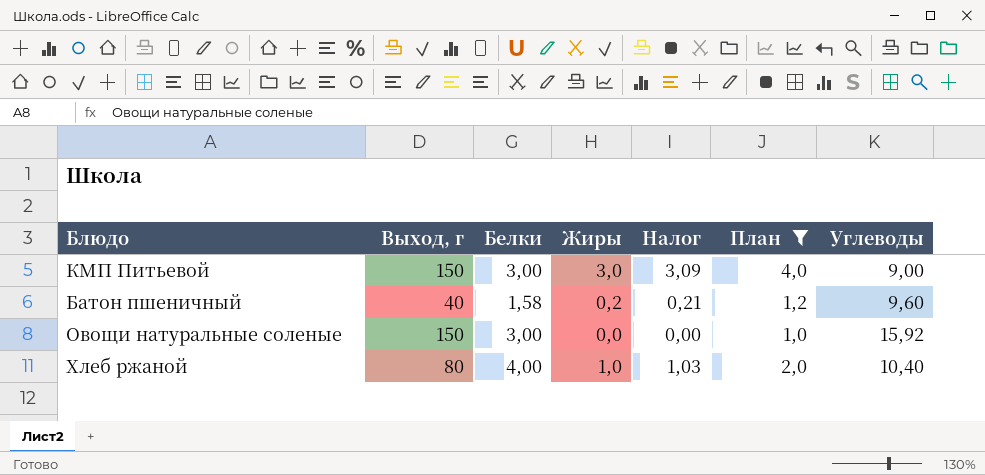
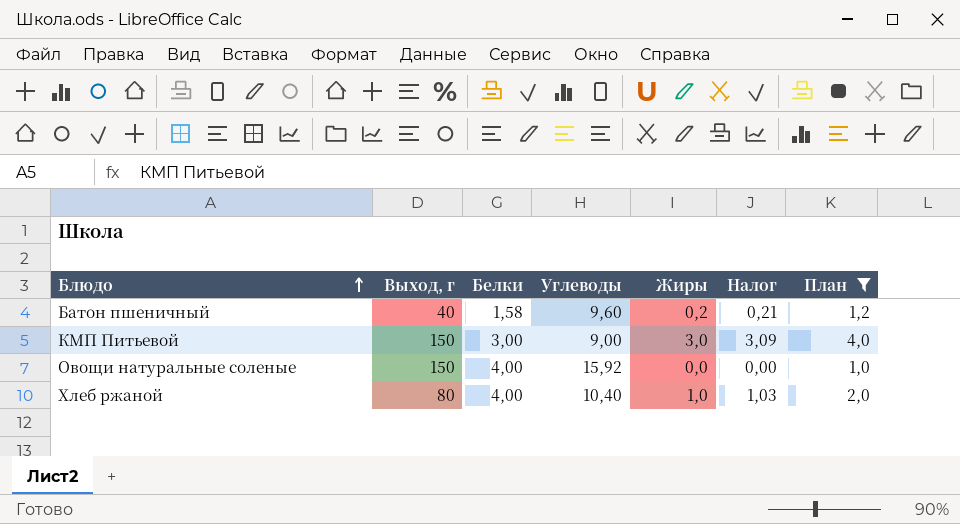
row order: none -> Блюдо ascending
column Углеводы | position: 7 -> 4
Овощи натуральные соленые | Белки: 3,00 -> 4,00

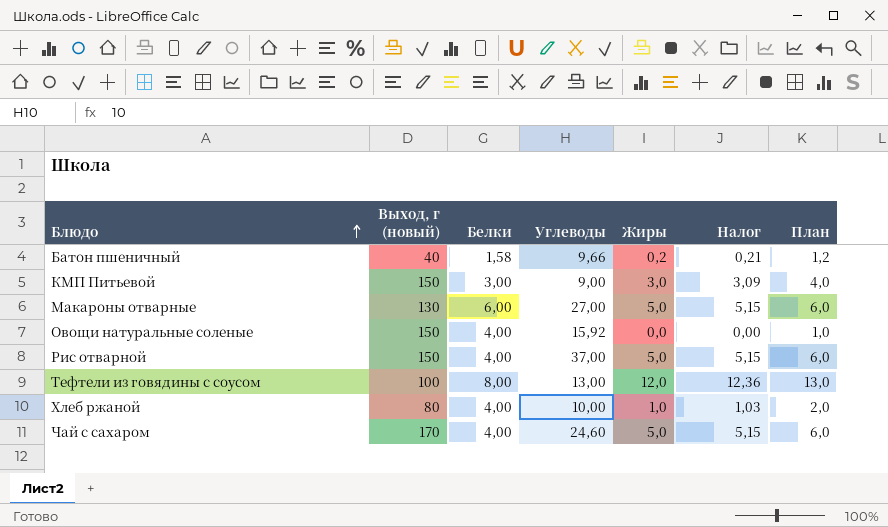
filter: План <= 4,0 -> none
column name: Выход, г -> Выход, г (новый)
Батон пшеничный | Углеводы: 9,60 -> 9,66
Хлеб ржаной | Углеводы: 10,40 -> 10,00

